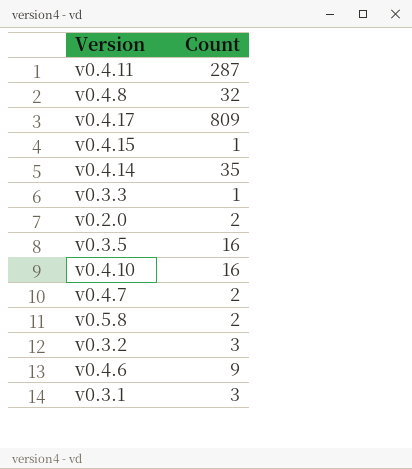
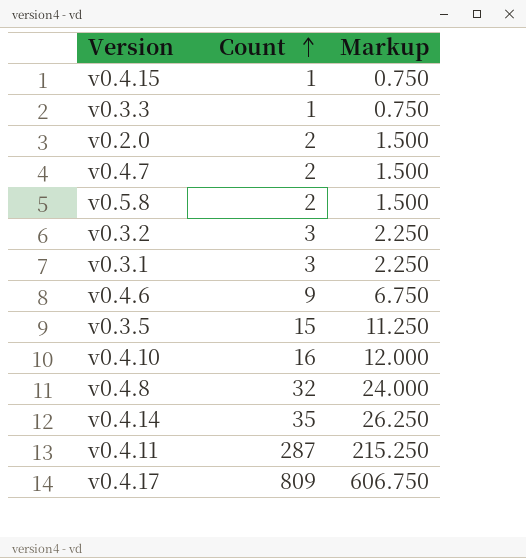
row order: none -> Count ascending
column Markup | formula: none -> [Count] * 0.75
v0.3.5 | Count: 16 -> 15

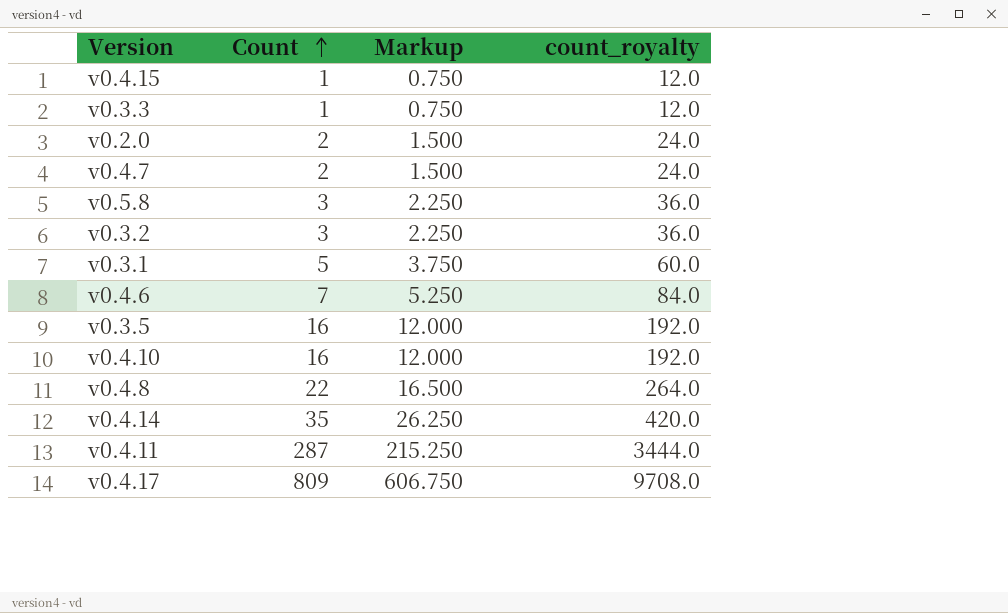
column count_royalty | formula: none -> [Count] * 12
v0.5.8 | Count: 2 -> 3
v0.5.8 | Markup: 1.500 -> 2.250
v0.3.1 | Count: 3 -> 5
v0.3.1 | Markup: 2.250 -> 3.750
v0.4.6 | Count: 9 -> 7
v0.4.6 | Markup: 6.750 -> 5.250
v0.3.5 | Count: 15 -> 16
v0.3.5 | Markup: 11.250 -> 12.000
v0.4.8 | Count: 32 -> 22
v0.4.8 | Markup: 24.000 -> 16.500

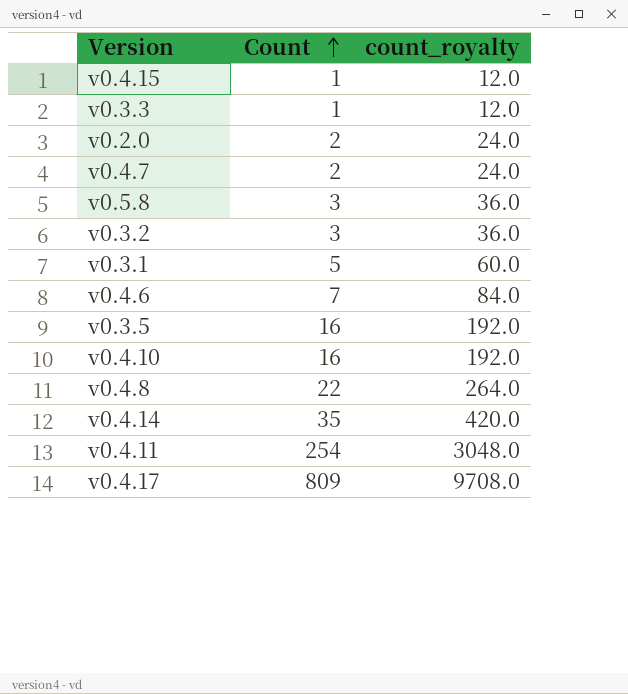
column Markup | formula: [Count] * 0.75 -> none
v0.4.11 | Count: 287 -> 254
v0.4.11 | count_royalty: 3444.0 -> 3048.0

